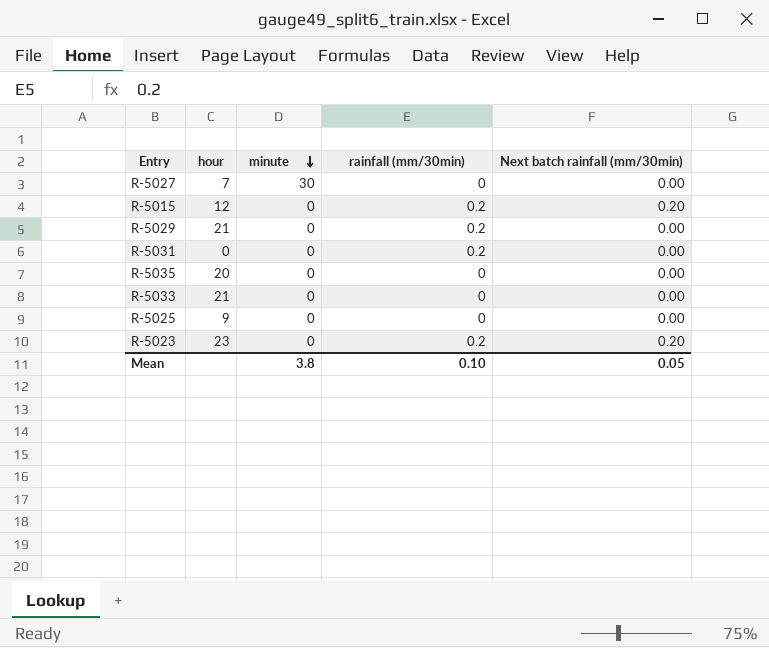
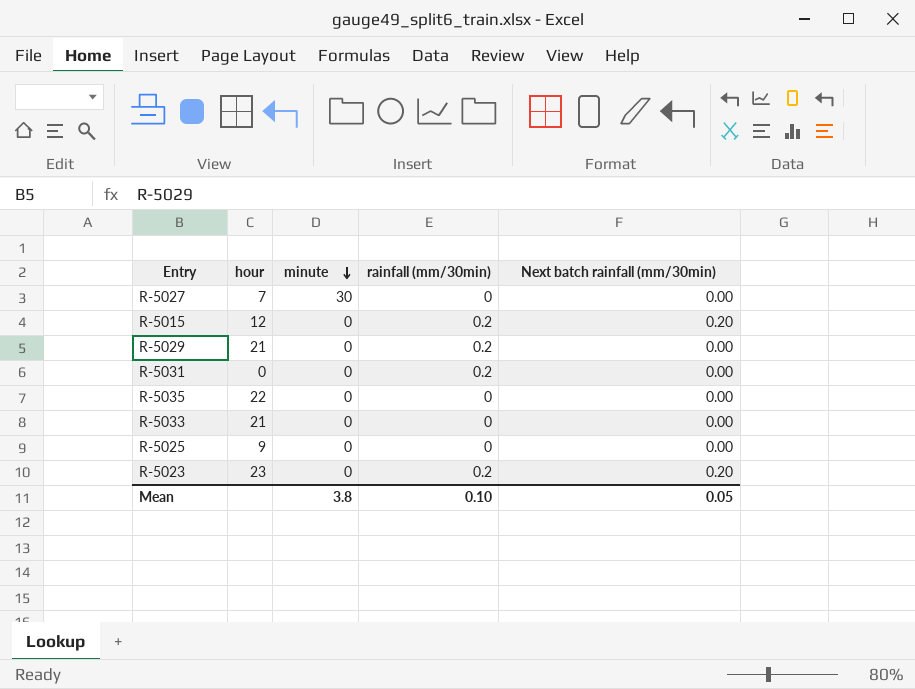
R-5035 | hour: 20 -> 22

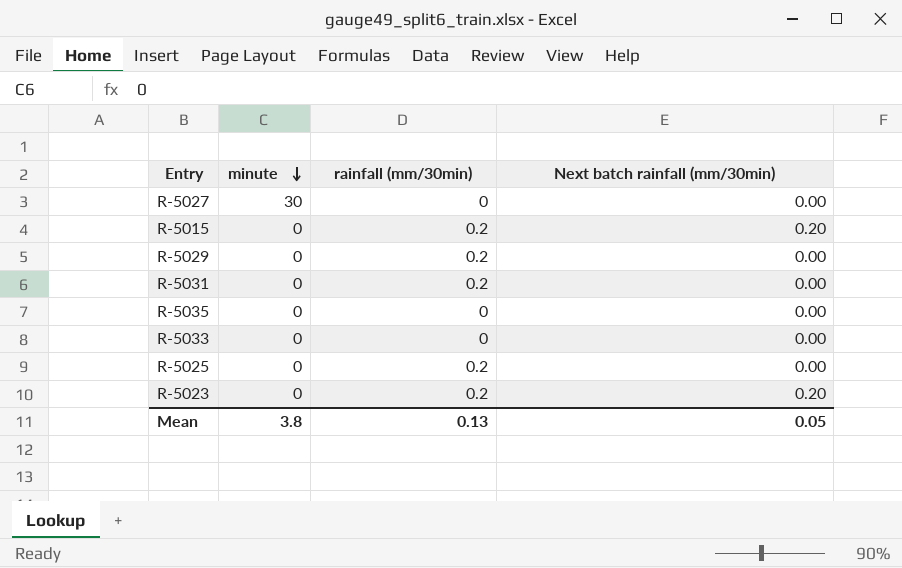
column hour | position: 2 -> none
R-5025 | rainfall (mm/30min): 0 -> 0.2
Mean | rainfall (mm/30min): 0.10 -> 0.13

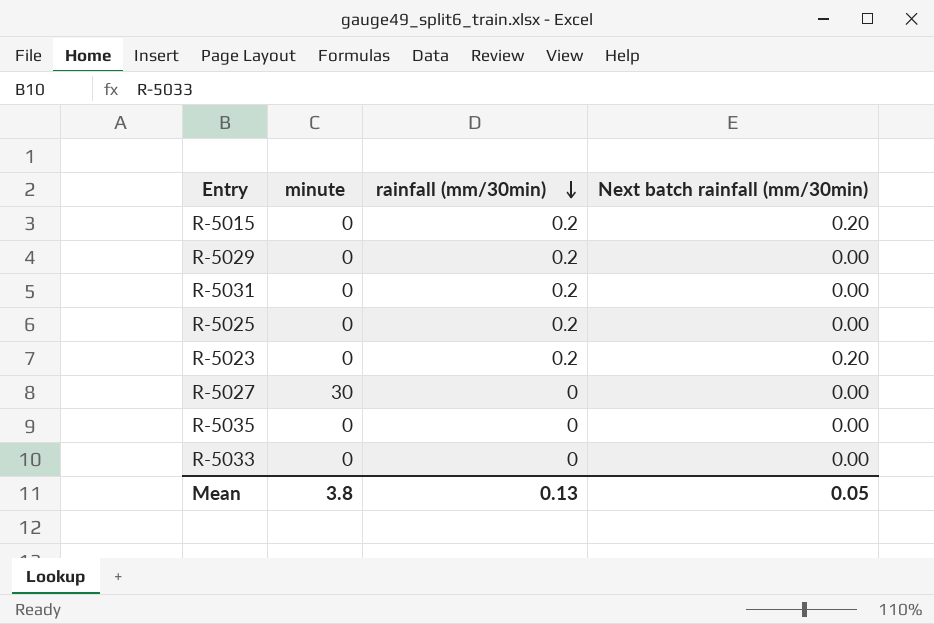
row order: minute descending -> rainfall (mm/30min) descending

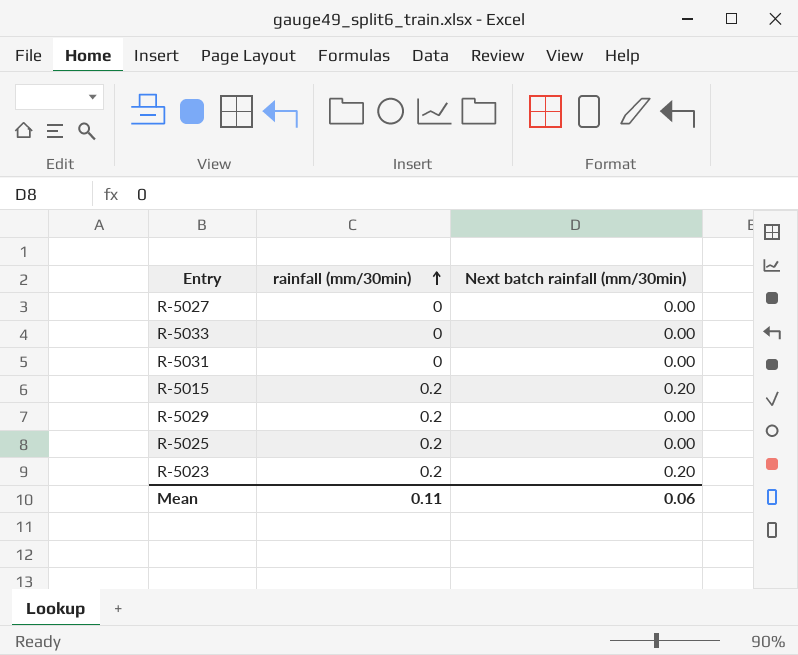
row order: rainfall (mm/30min) descending -> rainfall (mm/30min) ascending
column minute | position: 2 -> none
row R-5035: 0 | 0 | 0.00 -> none
R-5031 | rainfall (mm/30min): 0.2 -> 0
Mean | rainfall (mm/30min): 0.13 -> 0.11
Mean | Next batch rainfall (mm/30min): 0.05 -> 0.06

